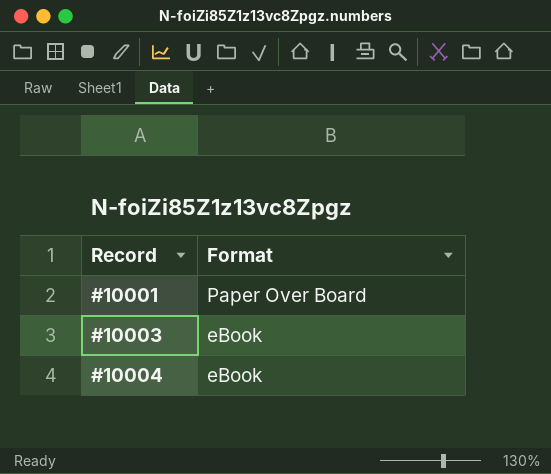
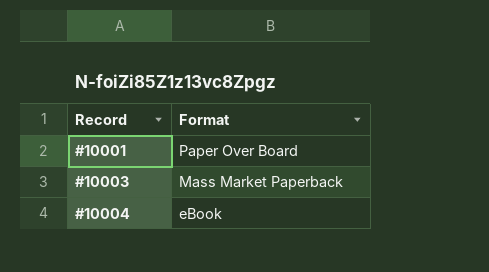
#10003 | Format: eBook -> Mass Market Paperback

